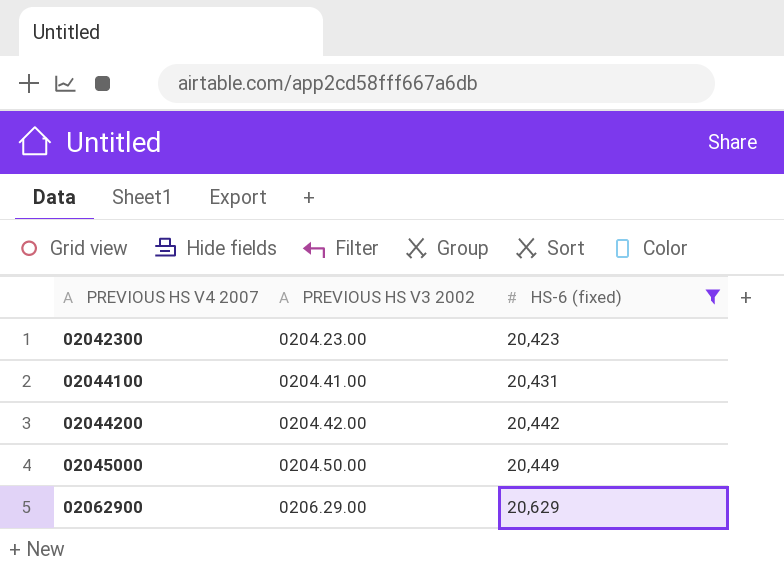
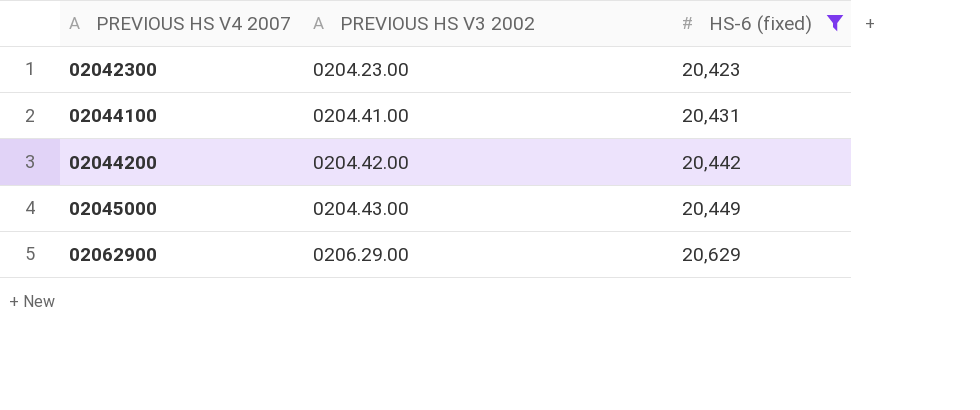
02045000 | PREVIOUS HS V3 2002: 0204.50.00 -> 0204.43.00

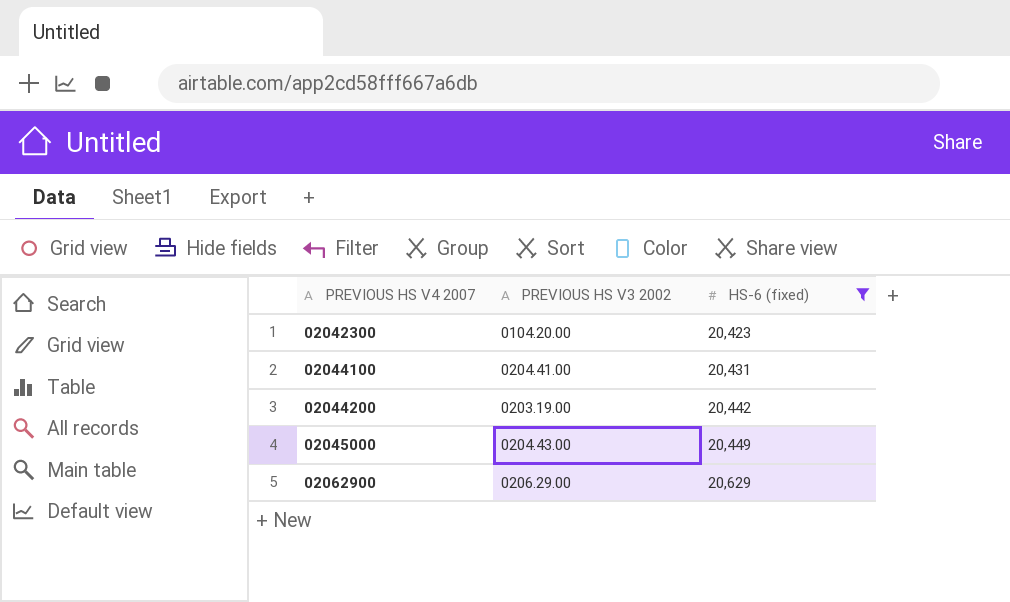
02042300 | PREVIOUS HS V3 2002: 0204.23.00 -> 0104.20.00
02044200 | PREVIOUS HS V3 2002: 0204.42.00 -> 0203.19.00

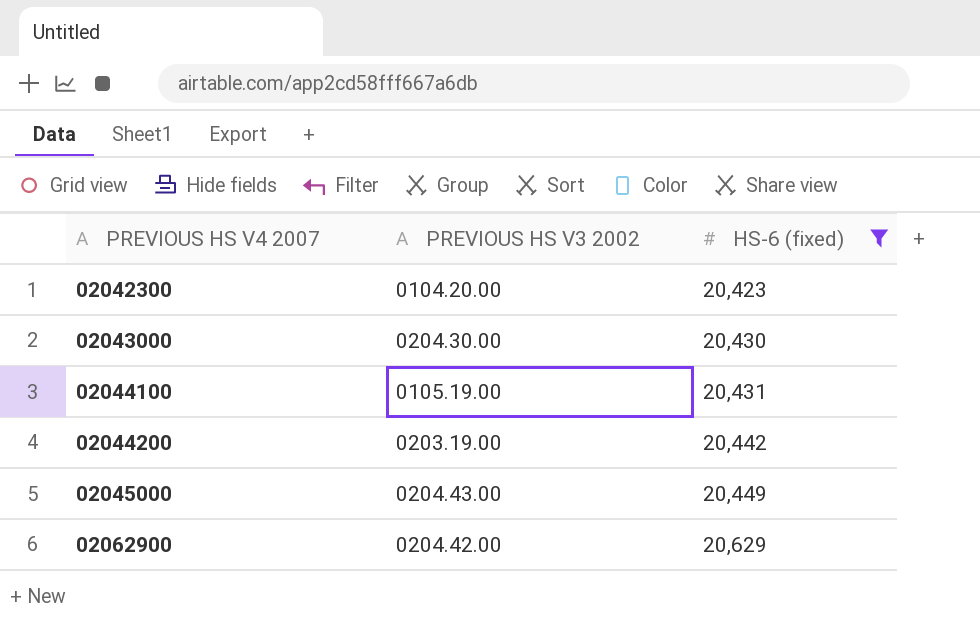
row 02043000: none -> 0204.30.00 | 20,430
02044100 | PREVIOUS HS V3 2002: 0204.41.00 -> 0105.19.00
02062900 | PREVIOUS HS V3 2002: 0206.29.00 -> 0204.42.00

